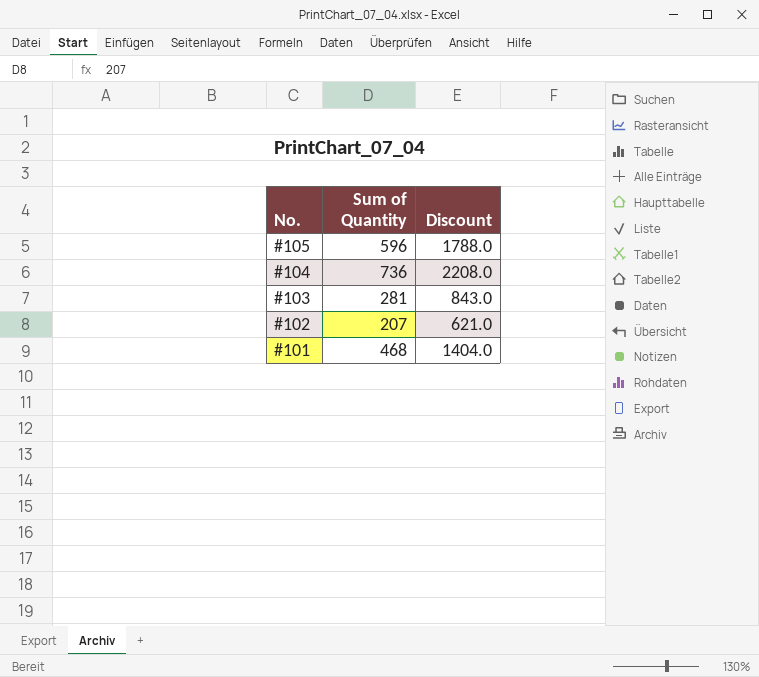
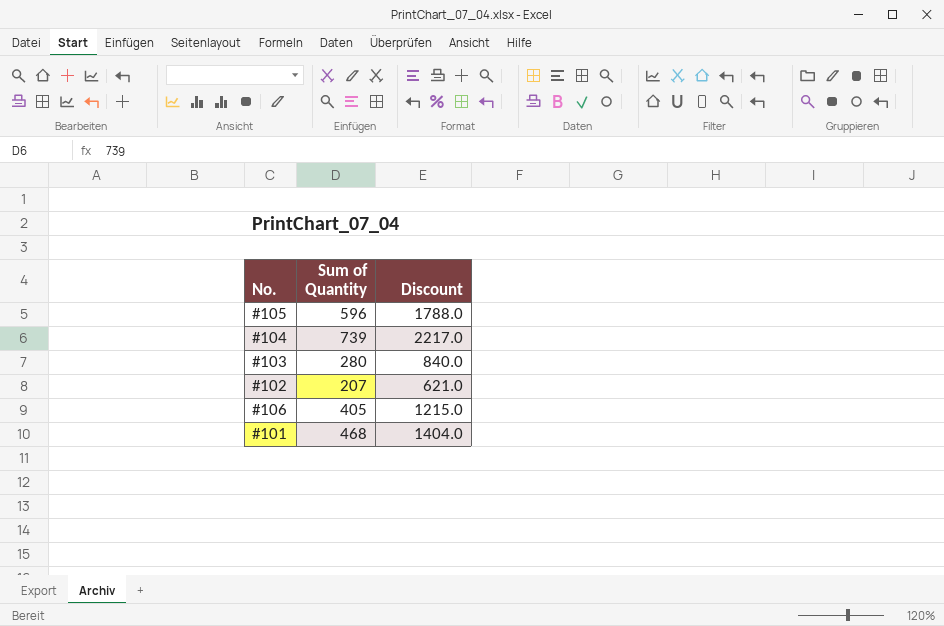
#104 | Sum of Quantity: 736 -> 739
#104 | Discount: 2208.0 -> 2217.0
#103 | Sum of Quantity: 281 -> 280
#103 | Discount: 843.0 -> 840.0
row #106: none -> 405 | 1215.0

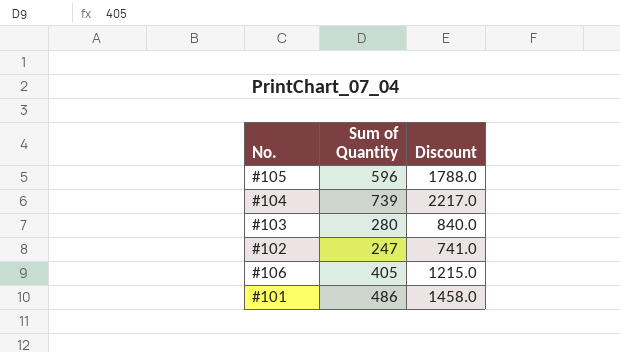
#102 | Sum of Quantity: 207 -> 247
#102 | Discount: 621.0 -> 741.0
#101 | Sum of Quantity: 468 -> 486
#101 | Discount: 1404.0 -> 1458.0

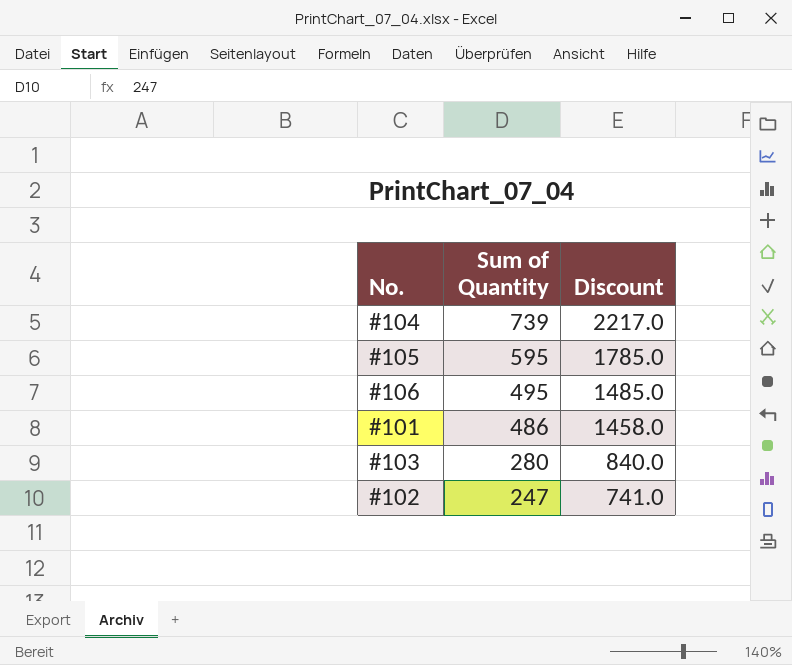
row order: none -> Sum of Quantity descending
#105 | Sum of Quantity: 596 -> 595
#105 | Discount: 1788.0 -> 1785.0
#106 | Sum of Quantity: 405 -> 495
#106 | Discount: 1215.0 -> 1485.0

